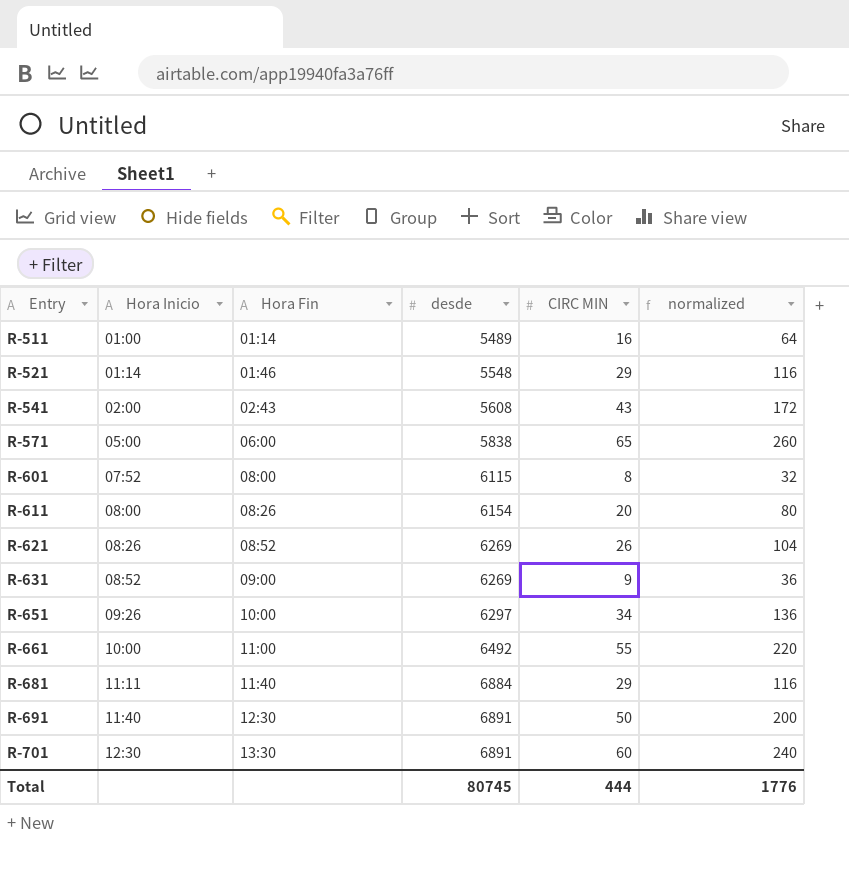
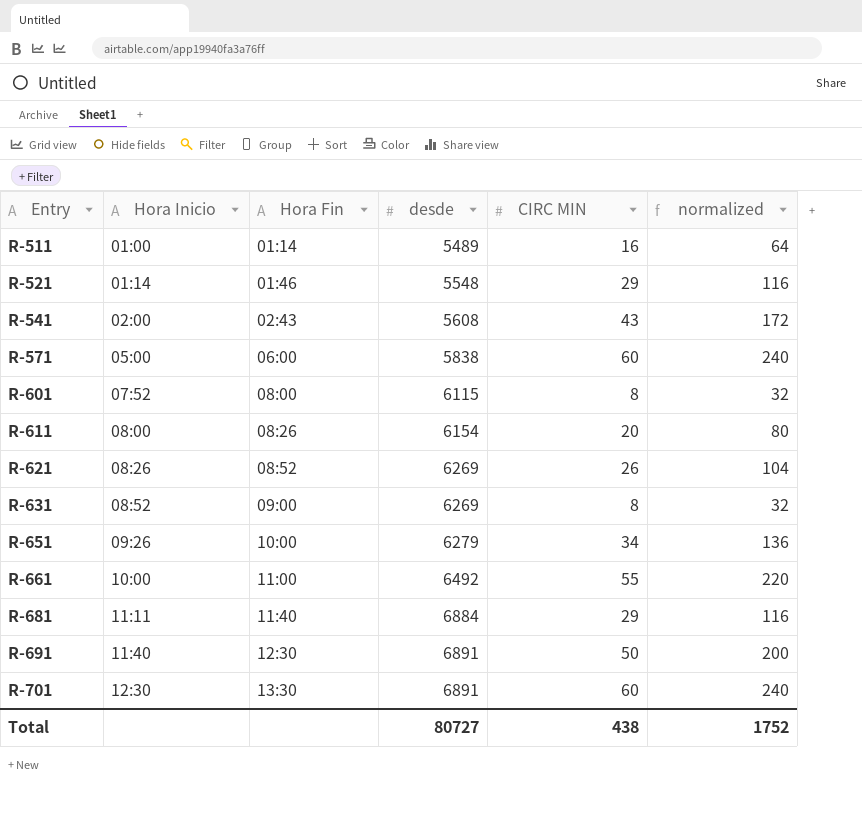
R-571 | CIRC MIN: 65 -> 60
R-571 | normalized: 260 -> 240
R-631 | CIRC MIN: 9 -> 8
R-631 | normalized: 36 -> 32
R-651 | desde: 6297 -> 6279
Total | desde: 80745 -> 80727
Total | CIRC MIN: 444 -> 438
Total | normalized: 1776 -> 1752

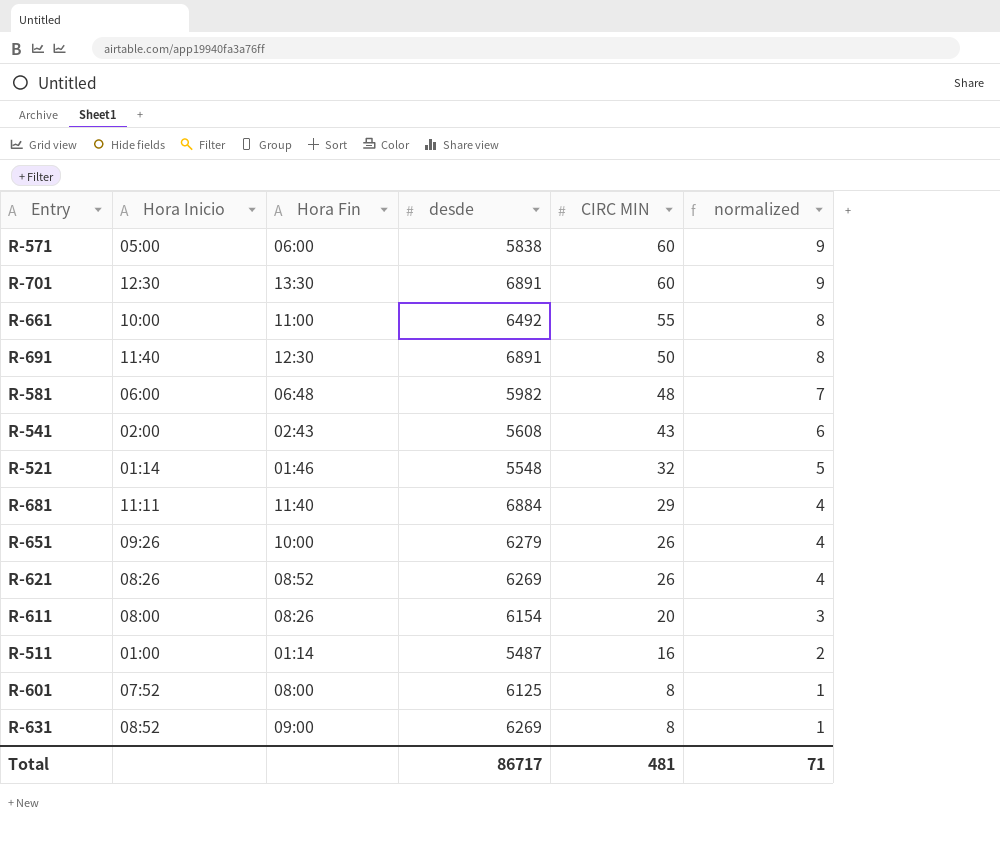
row order: Entry ascending -> CIRC MIN descending
column normalized | formula: [CIRC MIN] * 4 -> [CIRC MIN] * 0.15
row R-581: none -> 06:00 | 06:48 | 5982 | 48 | 7
R-521 | CIRC MIN: 29 -> 32
R-651 | CIRC MIN: 34 -> 26
R-511 | desde: 5489 -> 5487
R-601 | desde: 6115 -> 6125
Total | desde: 80727 -> 86717
Total | CIRC MIN: 438 -> 481
Total | normalized: 1752 -> 71

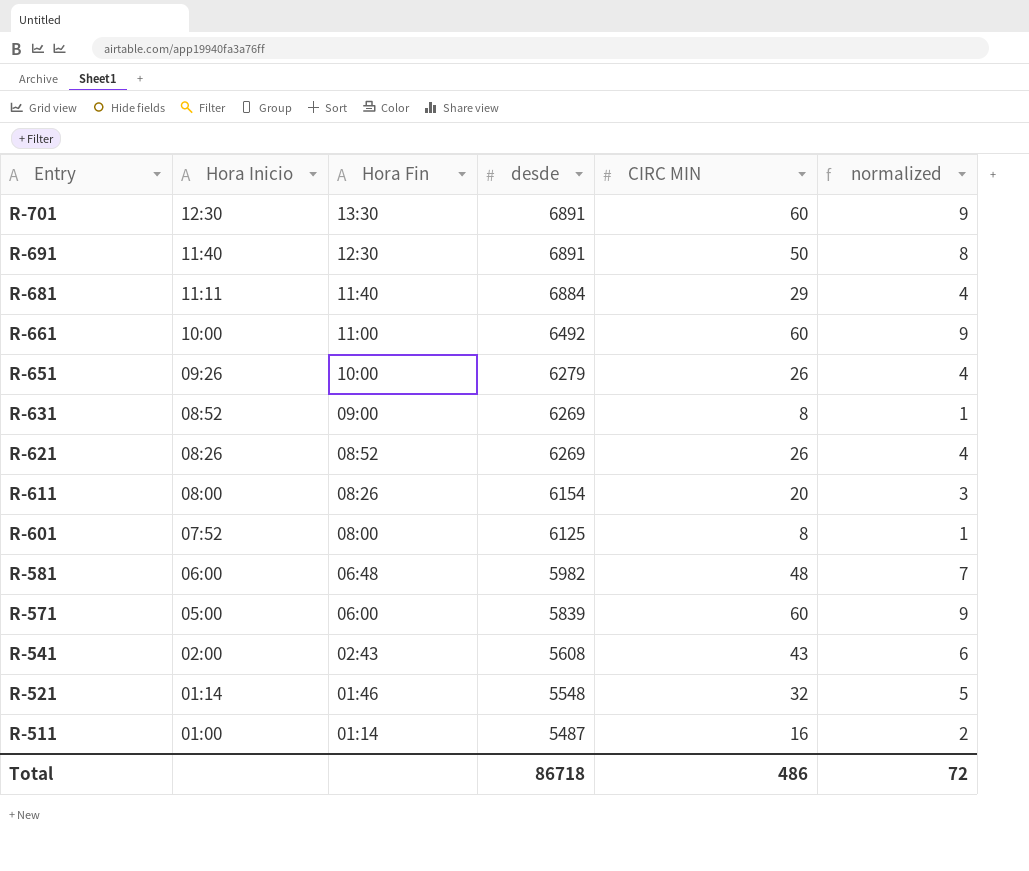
row order: CIRC MIN descending -> Entry descending
R-661 | CIRC MIN: 55 -> 60
R-661 | normalized: 8 -> 9
R-571 | desde: 5838 -> 5839
Total | desde: 86717 -> 86718
Total | CIRC MIN: 481 -> 486
Total | normalized: 71 -> 72

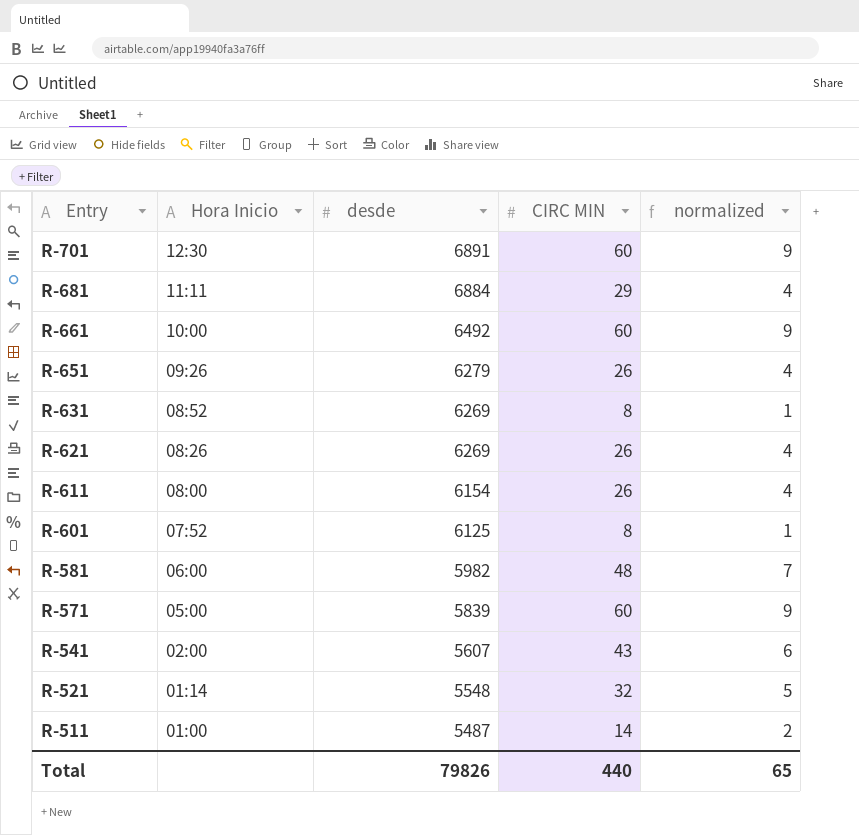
column Hora Fin | position: 3 -> none
row R-691: 11:40 | 12:30 | 6891 | 50 | 8 -> none
R-611 | CIRC MIN: 20 -> 26
R-611 | normalized: 3 -> 4
R-541 | desde: 5608 -> 5607
R-511 | CIRC MIN: 16 -> 14
Total | desde: 86718 -> 79826
Total | CIRC MIN: 486 -> 440
Total | normalized: 72 -> 65

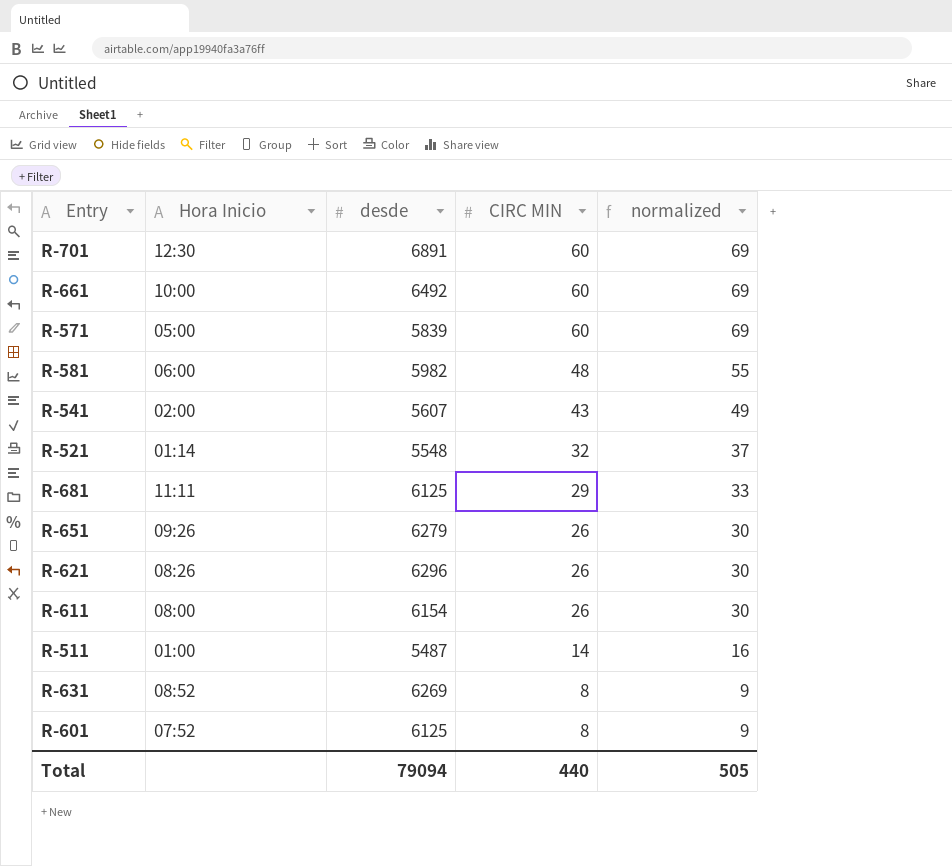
row order: Entry descending -> CIRC MIN descending
column normalized | formula: [CIRC MIN] * 0.15 -> [CIRC MIN] * 1.15
R-681 | desde: 6884 -> 6125
R-621 | desde: 6269 -> 6296
Total | desde: 79826 -> 79094
Total | normalized: 65 -> 505

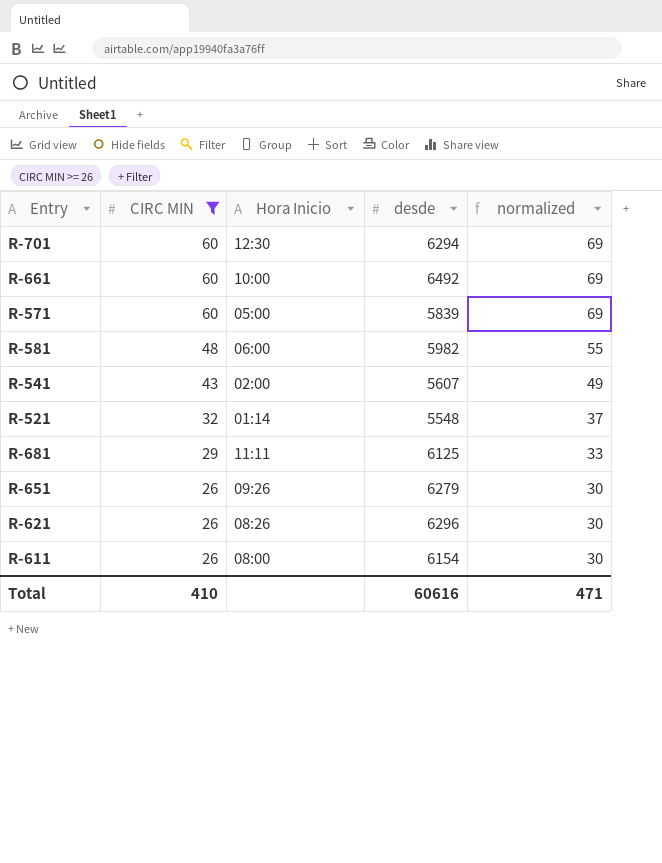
filter: none -> CIRC MIN >= 26
column CIRC MIN | position: 4 -> 2
R-701 | desde: 6891 -> 6294
Total | CIRC MIN: 440 -> 410
Total | desde: 79094 -> 60616
Total | normalized: 505 -> 471

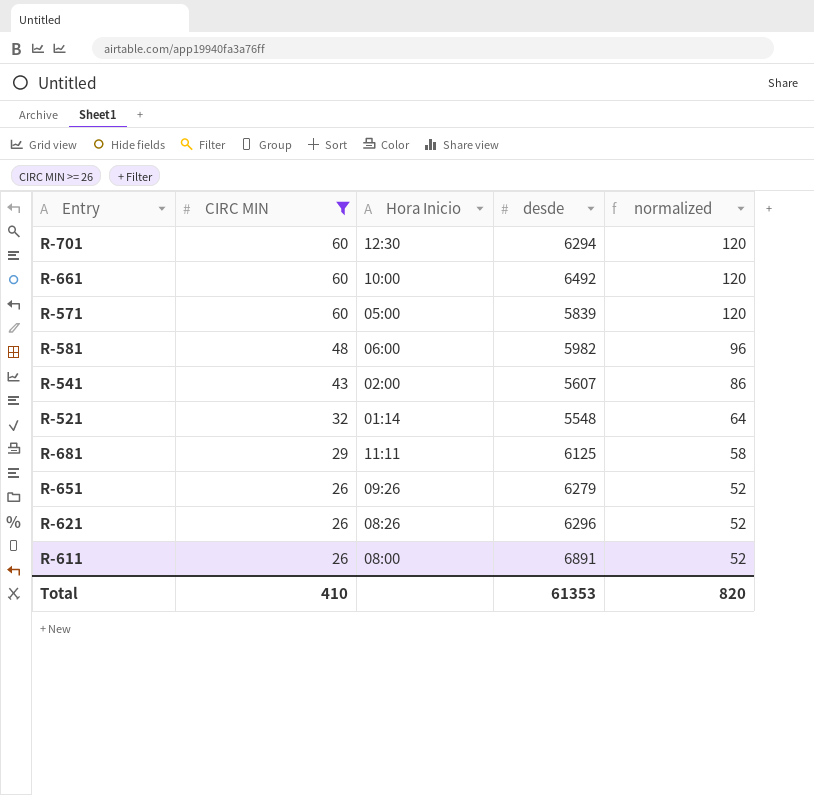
column normalized | formula: [CIRC MIN] * 1.15 -> [CIRC MIN] * 2
R-611 | desde: 6154 -> 6891
Total | desde: 60616 -> 61353
Total | normalized: 471 -> 820

